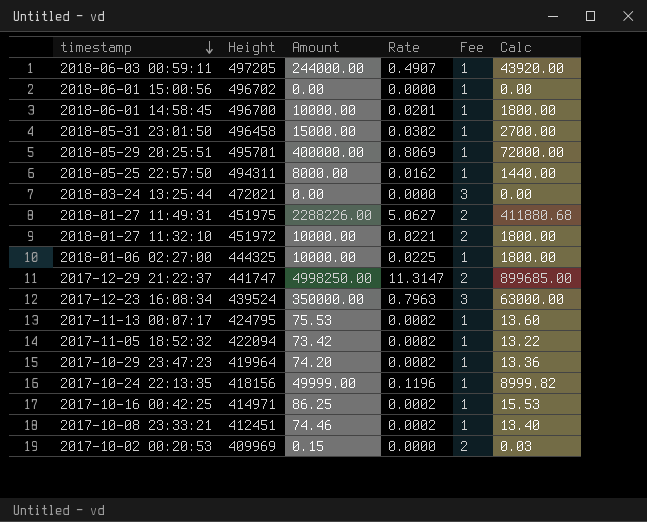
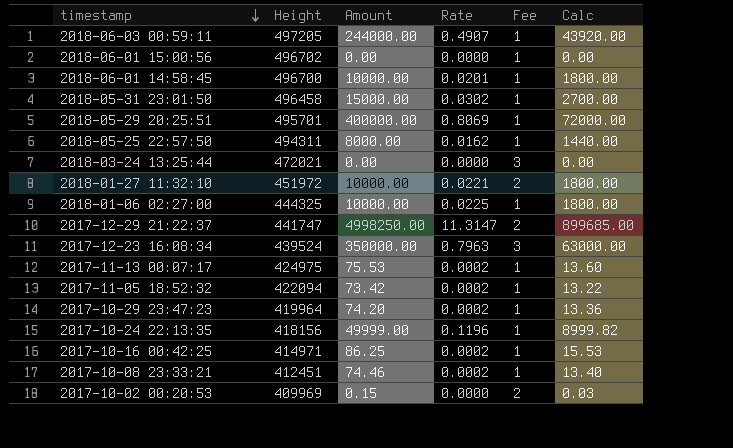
row 2018-01-27 11:49:31: 451975 | 2288226.00 | 5.0627 | 2 | 411880.68 -> none
2017-11-13 00:07:17 | Height: 424795 -> 424975

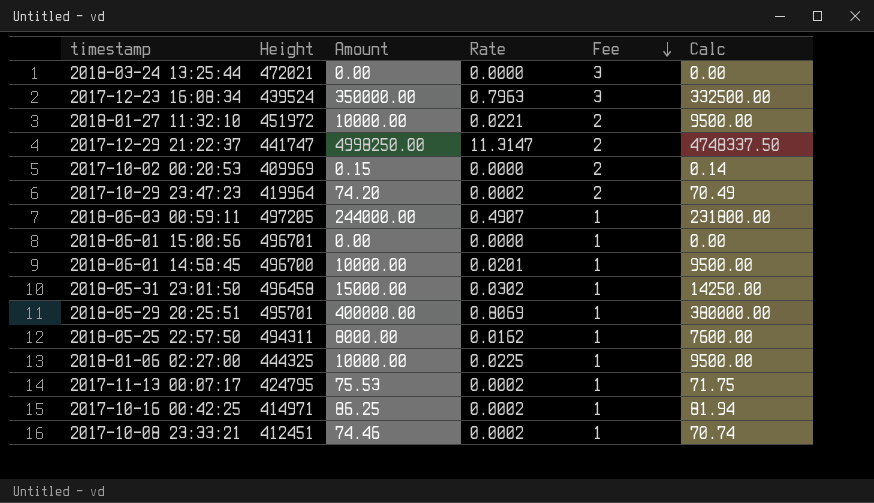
row order: timestamp descending -> Fee descending
column Calc | formula: [Amount] * 0.18 -> [Amount] * 0.95
row 2017-11-05 18:52:32: 422094 | 73.42 | 0.0002 | 1 | 13.22 -> none
row 2017-10-24 22:13:35: 418156 | 49999.00 | 0.1196 | 1 | 8999.82 -> none
2017-10-29 23:47:23 | Fee: 1 -> 2
2018-06-01 15:00:56 | Height: 496702 -> 496701
2017-11-13 00:07:17 | Height: 424975 -> 424795

